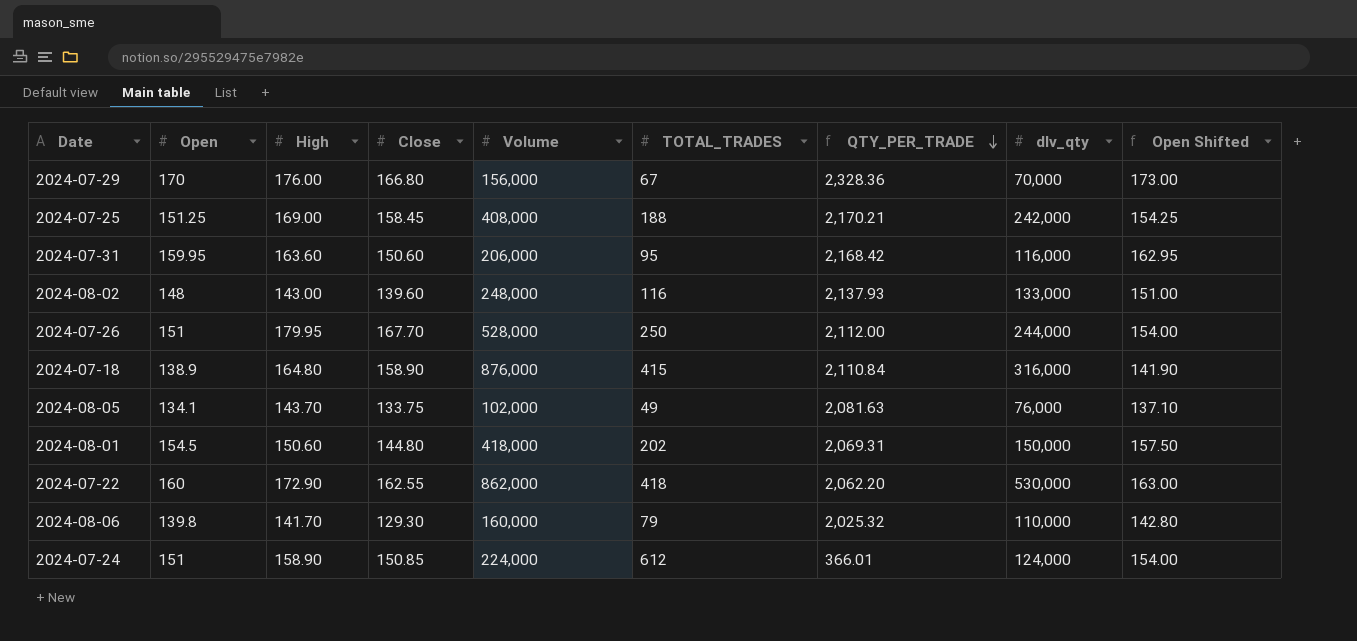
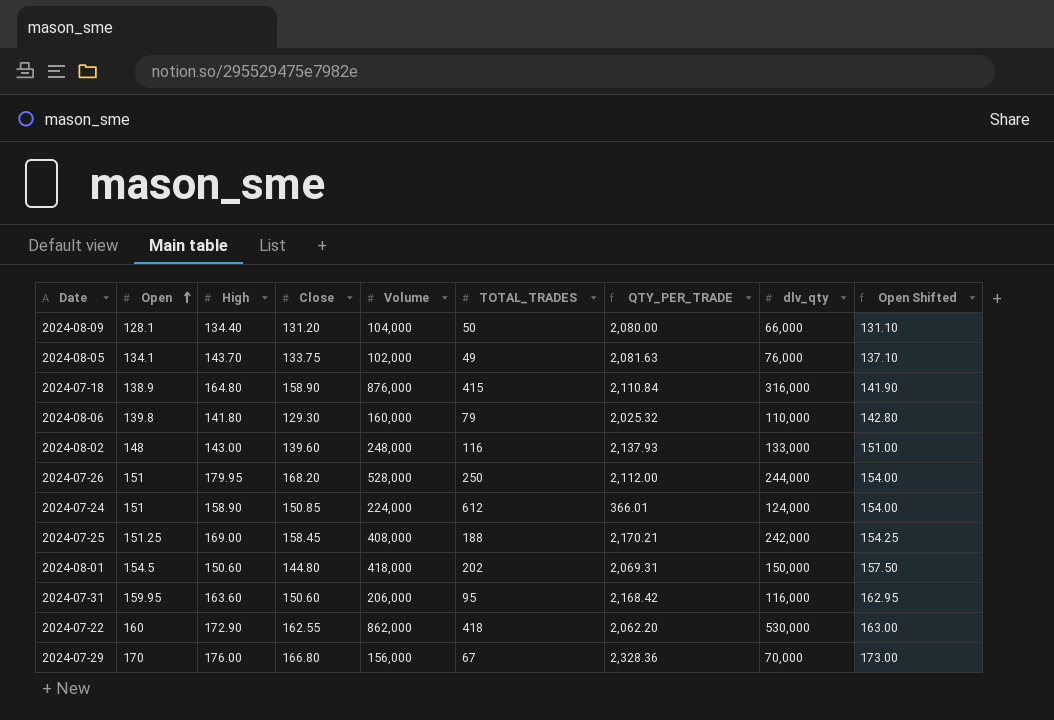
row order: QTY_PER_TRADE descending -> Open ascending
row 2024-08-09: none -> 128.1 | 134.40 | 131.20 | 104,000 | 50 | 2,080.00 | 66,000 | 131.10
2024-08-06 | High: 141.70 -> 141.80
2024-07-26 | Close: 167.70 -> 168.20

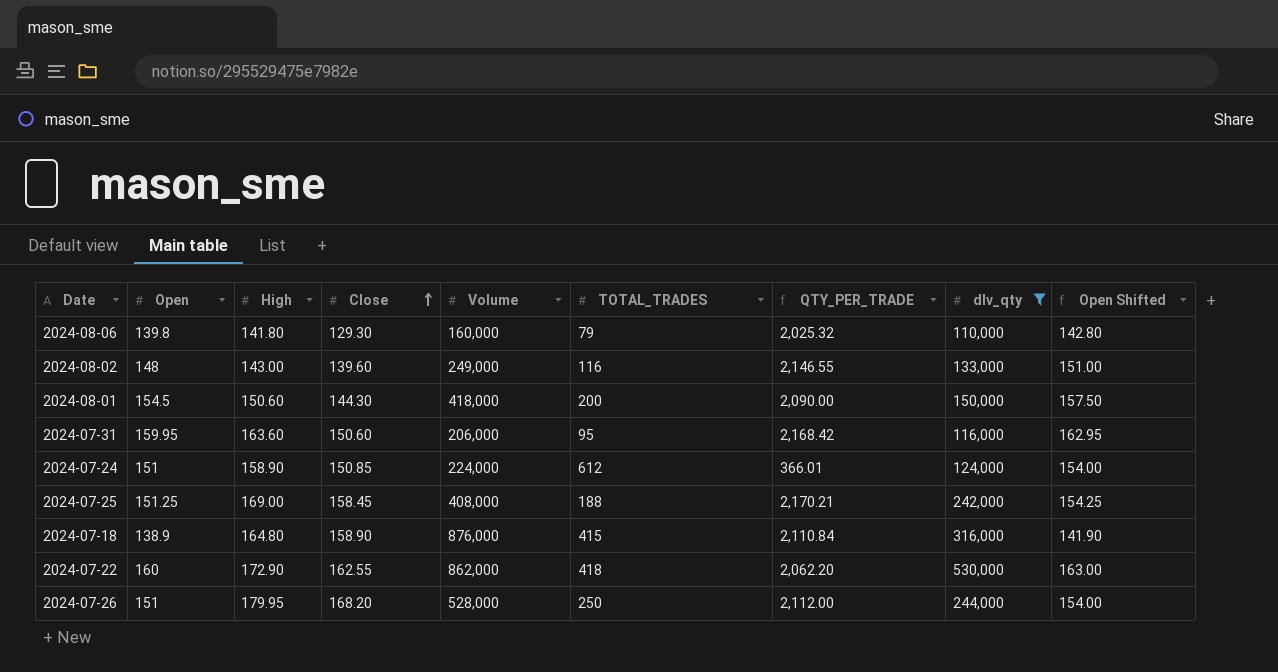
filter: none -> dlv_qty >= 110,000
row order: Open ascending -> Close ascending
2024-08-02 | Volume: 248,000 -> 249,000
2024-08-02 | QTY_PER_TRADE: 2,137.93 -> 2,146.55
2024-08-01 | Close: 144.80 -> 144.30
2024-08-01 | TOTAL_TRADES: 202 -> 200
2024-08-01 | QTY_PER_TRADE: 2,069.31 -> 2,090.00

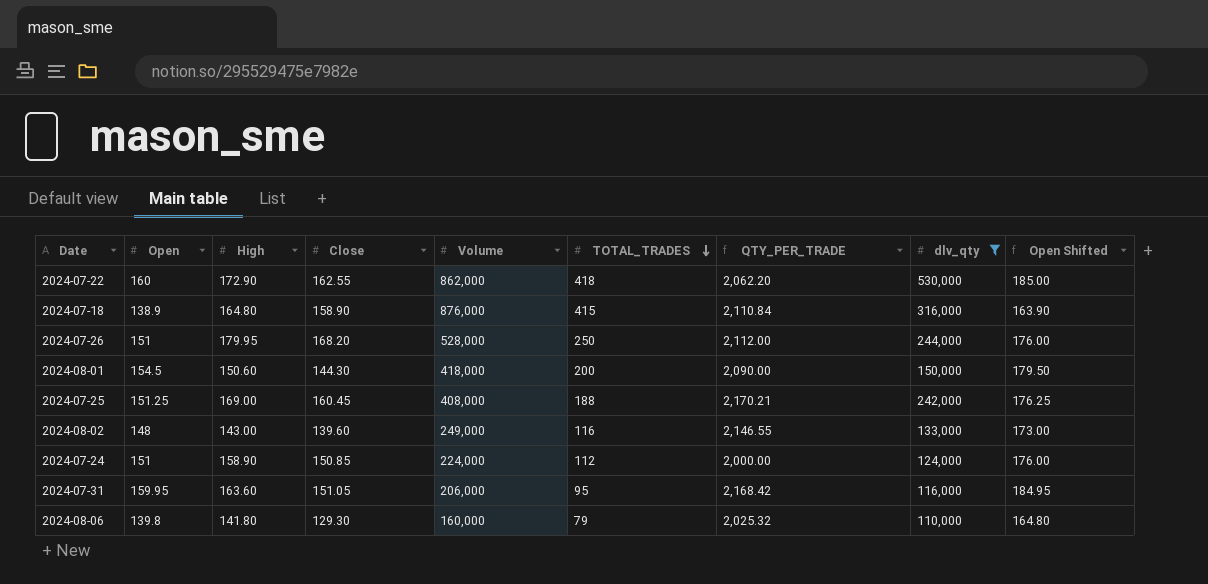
row order: Close ascending -> TOTAL_TRADES descending
column Open Shifted | formula: [Open] + 3 -> [Open] + 25
2024-07-25 | Close: 158.45 -> 160.45
2024-07-24 | TOTAL_TRADES: 612 -> 112
2024-07-24 | QTY_PER_TRADE: 366.01 -> 2,000.00
2024-07-31 | Close: 150.60 -> 151.05

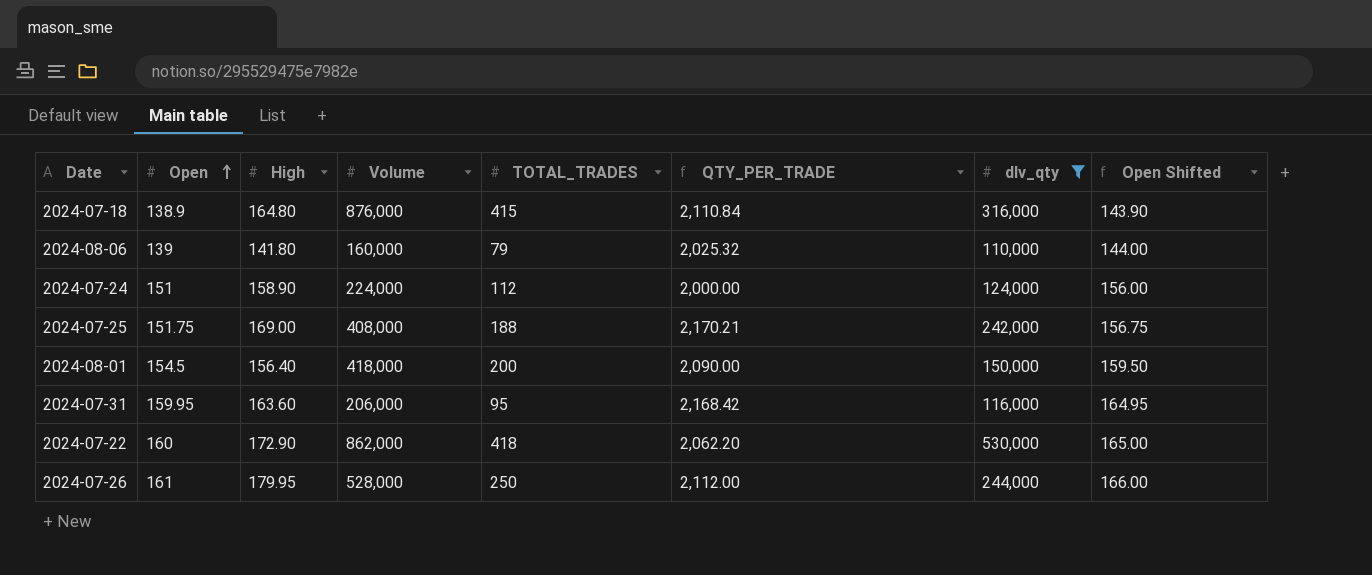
row order: TOTAL_TRADES descending -> Open ascending
column Close | position: 4 -> none
column Open Shifted | formula: [Open] + 25 -> [Open] + 5
row 2024-08-02: 148 | 143.00 | 139.60 | 249,000 | 116 | 2,146.55 | 133,000 | 173.00 -> none
2024-08-06 | Open: 139.8 -> 139
2024-07-25 | Open: 151.25 -> 151.75
2024-08-01 | High: 150.60 -> 156.40
2024-07-26 | Open: 151 -> 161

